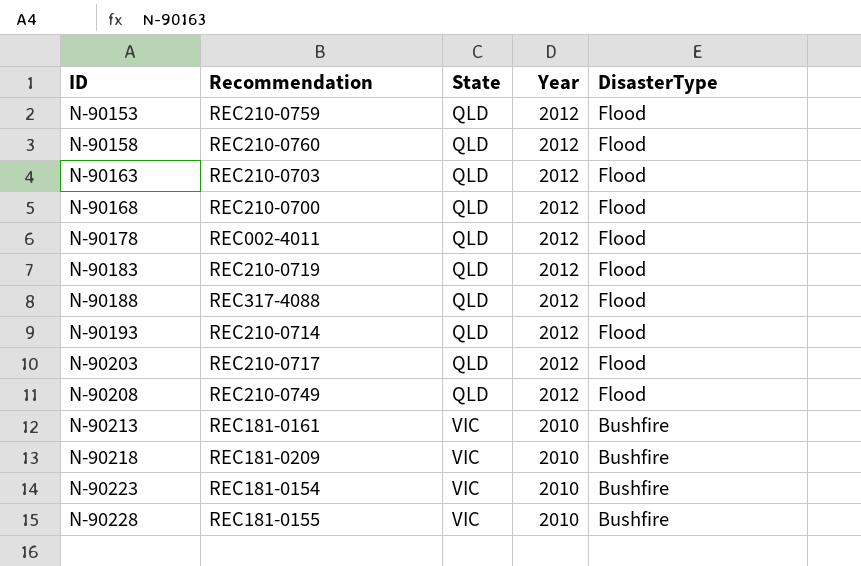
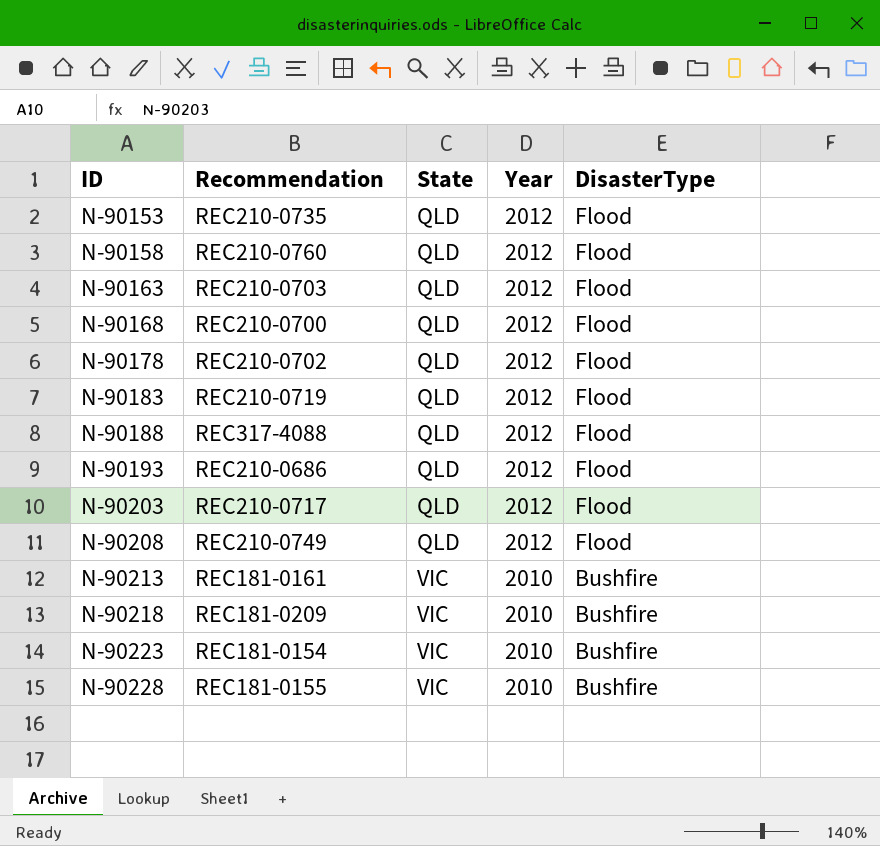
N-90153 | Recommendation: REC210-0759 -> REC210-0735
N-90178 | Recommendation: REC002-4011 -> REC210-0702
N-90193 | Recommendation: REC210-0714 -> REC210-0686

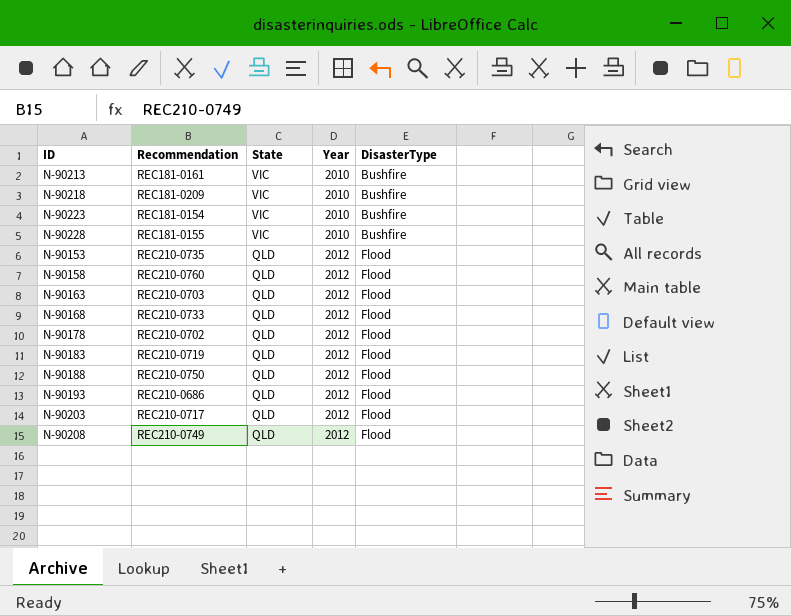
row order: ID ascending -> State descending
N-90168 | Recommendation: REC210-0700 -> REC210-0733
N-90188 | Recommendation: REC317-4088 -> REC210-0750

